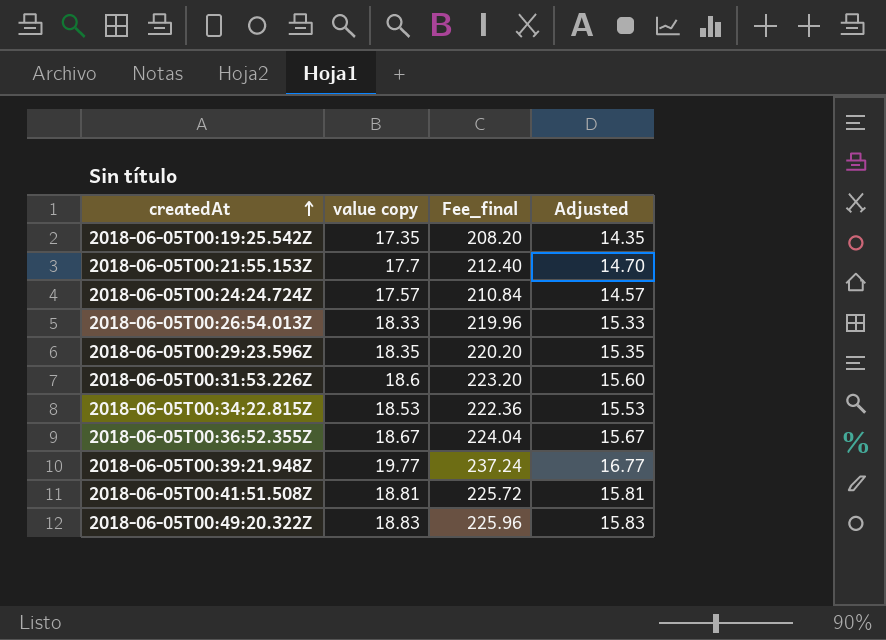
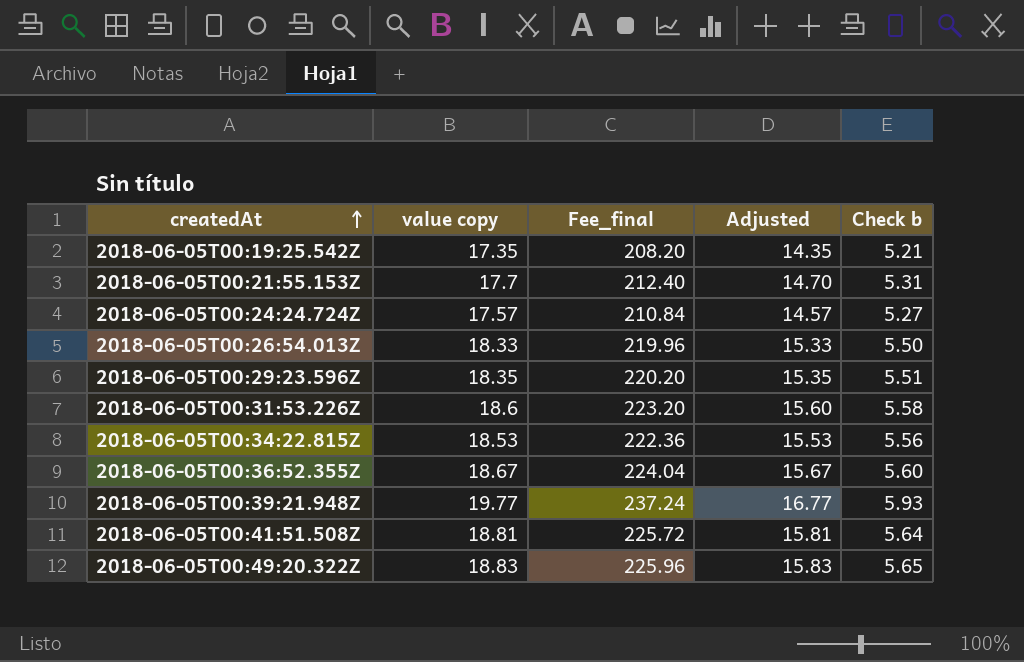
column Check b | formula: none -> [value copy] * 0.3

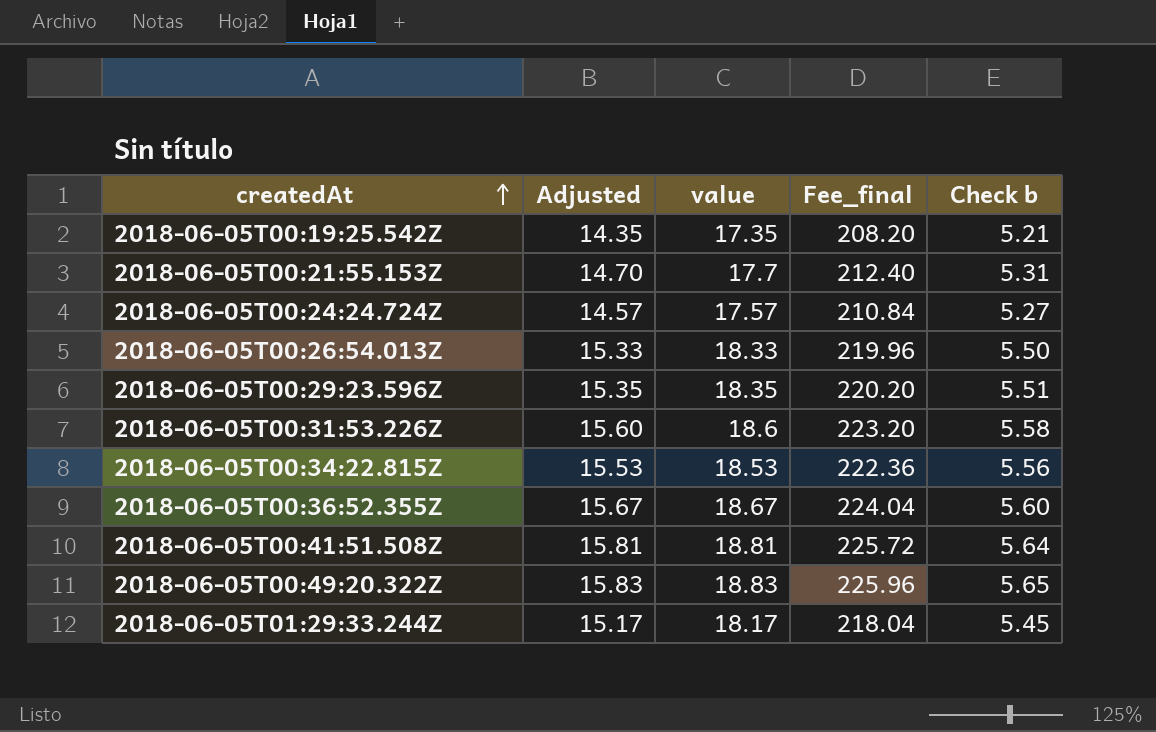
column Adjusted | position: 4 -> 2
column name: value copy -> value
row 2018-06-05T00:39:21.948Z: 19.77 | 237.24 | 16.77 | 5.93 -> none
row 2018-06-05T01:29:33.244Z: none -> 15.17 | 18.17 | 218.04 | 5.45

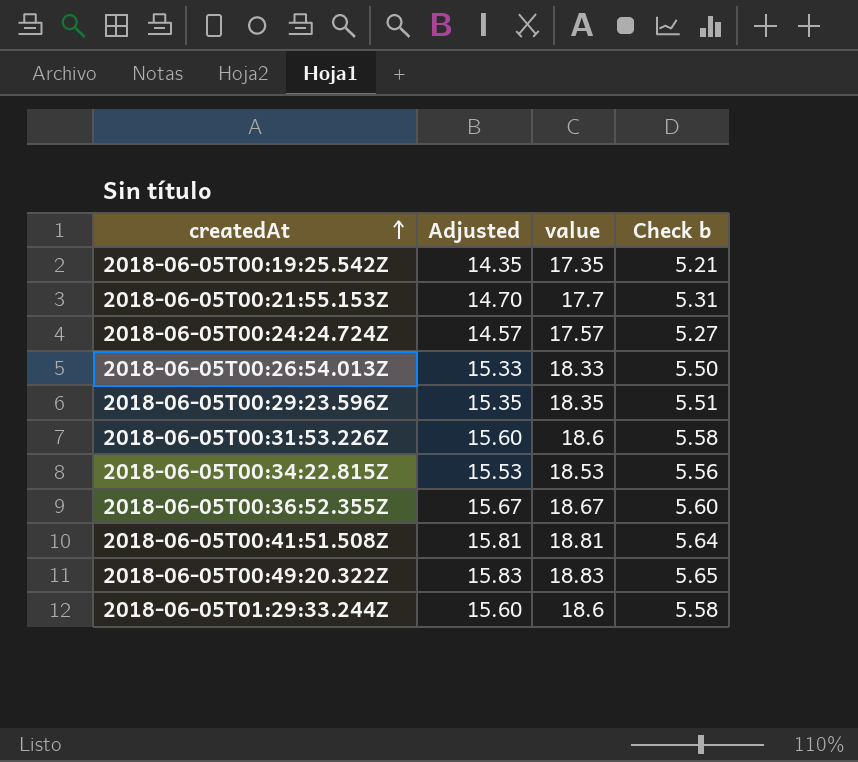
column Fee_final | formula: [value] * 12 -> none
2018-06-05T01:29:33.244Z | Adjusted: 15.17 -> 15.60
2018-06-05T01:29:33.244Z | value: 18.17 -> 18.6
2018-06-05T01:29:33.244Z | Check b: 5.45 -> 5.58

